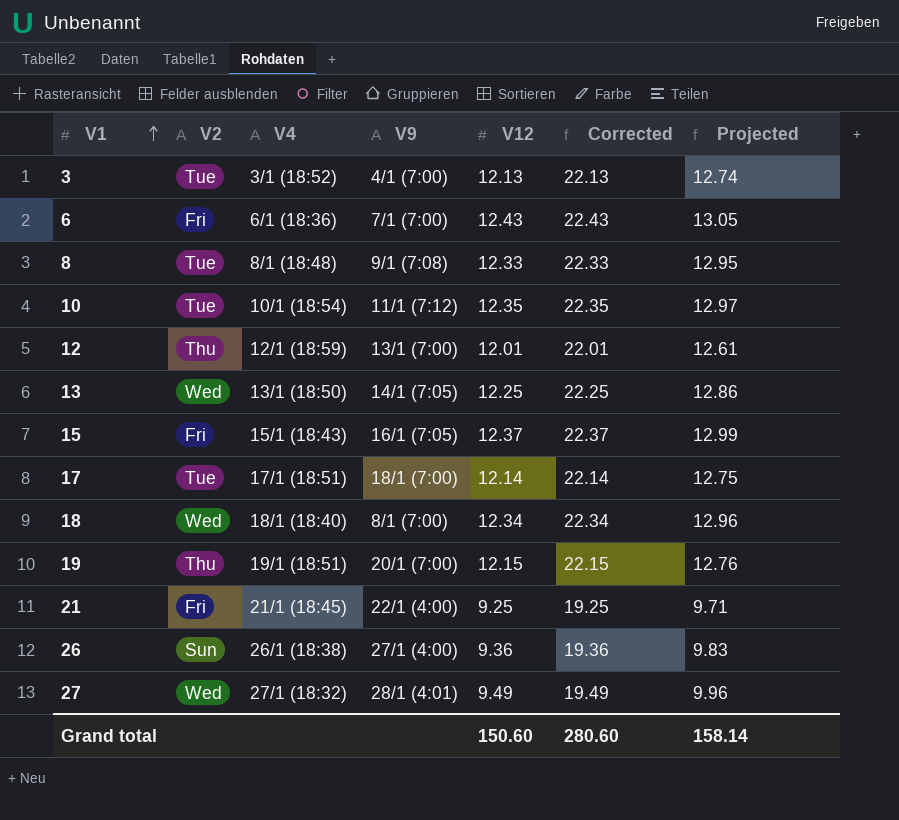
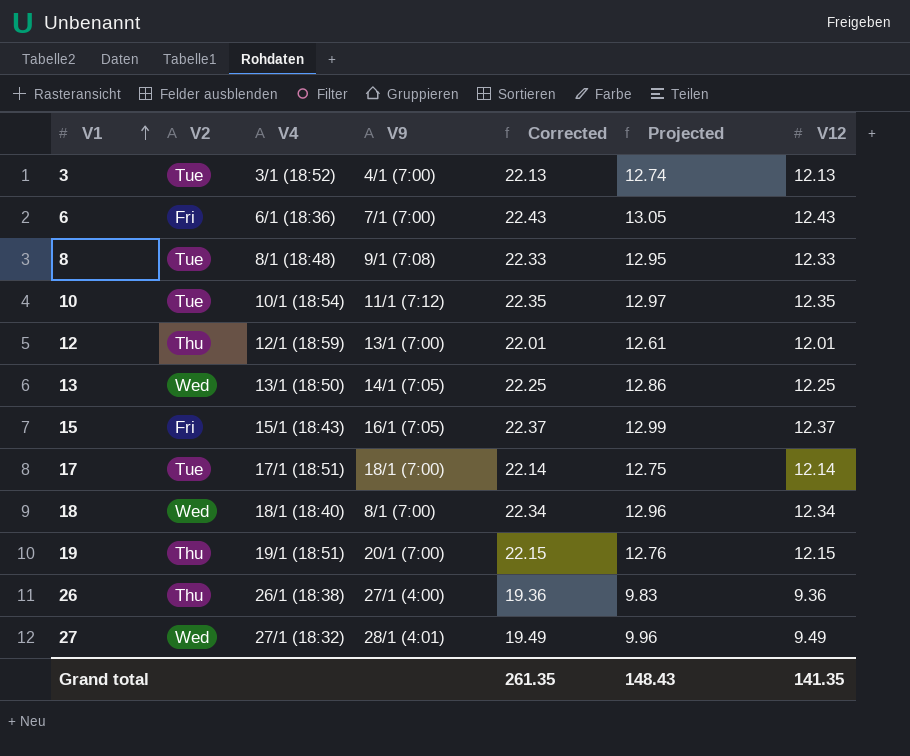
column V12 | position: 5 -> 7
row 21: Fri | 21/1 (18:45) | 22/1 (4:00) | 9.25 | 19.25 | 9.71 -> none
26 | V2: Sun -> Thu
Grand total | Corrected: 280.60 -> 261.35
Grand total | Projected: 158.14 -> 148.43
Grand total | V12: 150.60 -> 141.35

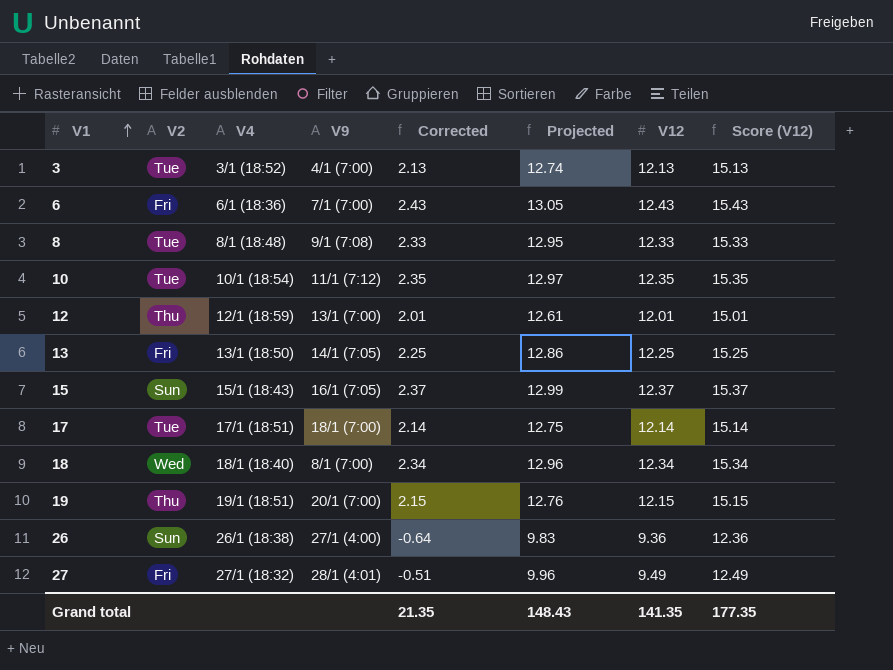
column Corrected | formula: [V12] + 10 -> [V12] - 10
column Score (V12) | formula: none -> [V12] + 3
13 | V2: Wed -> Fri
15 | V2: Fri -> Sun
26 | V2: Thu -> Sun
27 | V2: Wed -> Fri
Grand total | Corrected: 261.35 -> 21.35

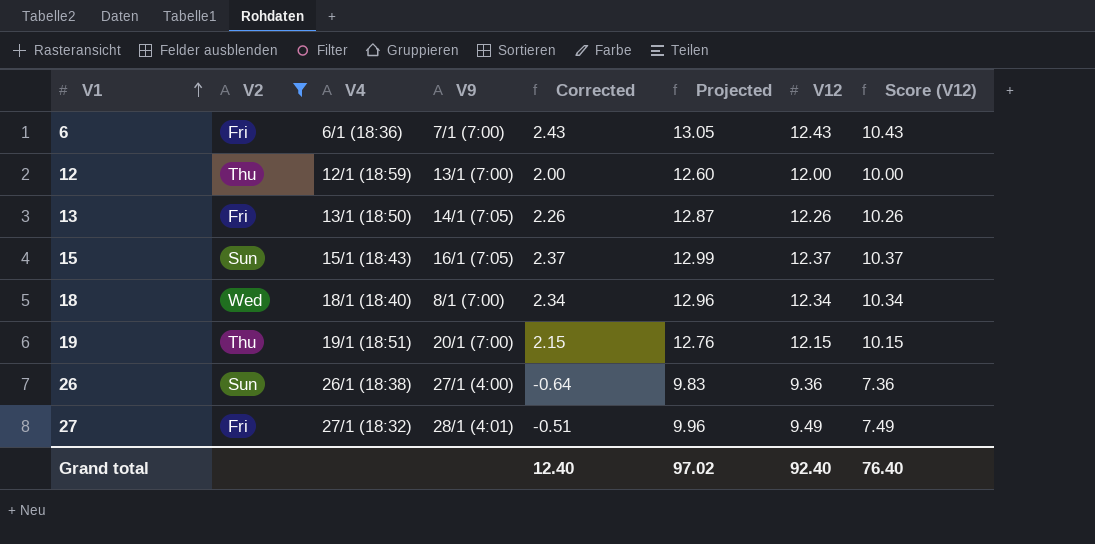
filter: none -> V2 != Tue
column Score (V12) | formula: [V12] + 3 -> [V12] - 2
12 | Corrected: 2.01 -> 2.00
12 | Projected: 12.61 -> 12.60
12 | V12: 12.01 -> 12.00
13 | Corrected: 2.25 -> 2.26
13 | Projected: 12.86 -> 12.87
13 | V12: 12.25 -> 12.26
Grand total | Corrected: 21.35 -> 12.40
Grand total | Projected: 148.43 -> 97.02
Grand total | V12: 141.35 -> 92.40
Grand total | Score (V12): 177.35 -> 76.40

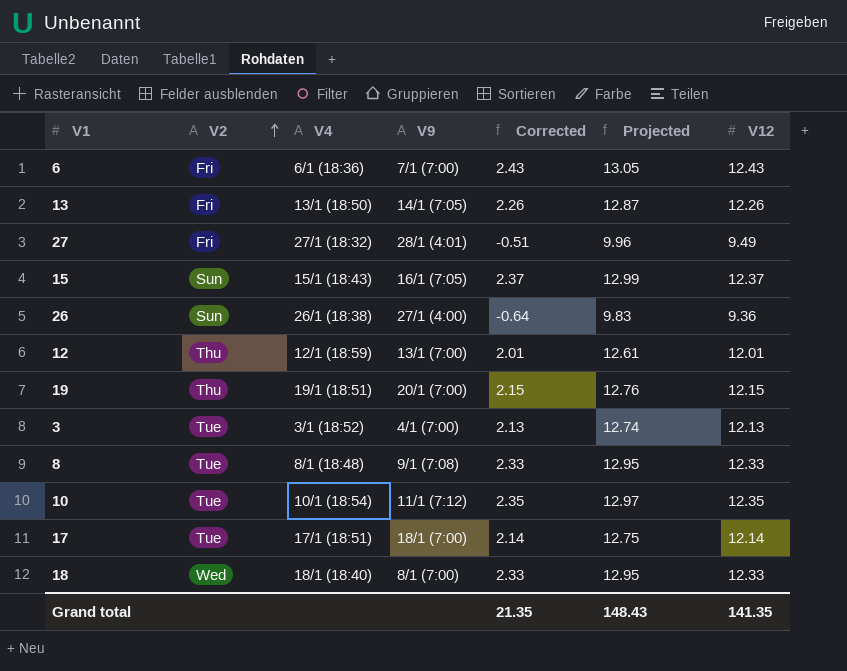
filter: V2 != Tue -> none
row order: V1 ascending -> V2 ascending
column Score (V12) | formula: [V12] - 2 -> none
12 | Corrected: 2.00 -> 2.01
12 | Projected: 12.60 -> 12.61
12 | V12: 12.00 -> 12.01
18 | Corrected: 2.34 -> 2.33
18 | Projected: 12.96 -> 12.95
18 | V12: 12.34 -> 12.33
Grand total | Corrected: 12.40 -> 21.35
Grand total | Projected: 97.02 -> 148.43
Grand total | V12: 92.40 -> 141.35

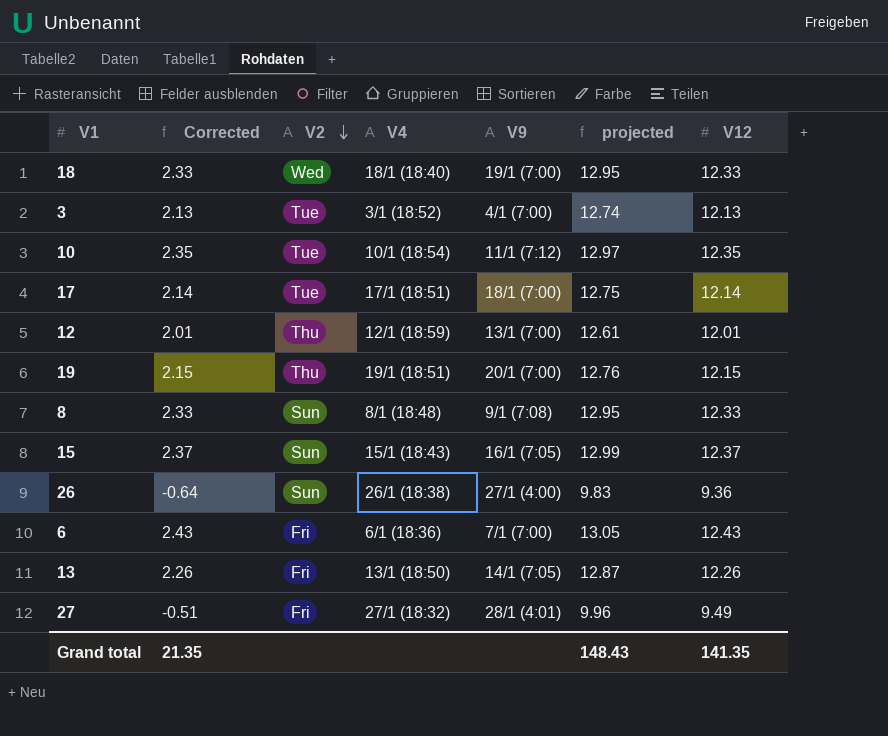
row order: V2 ascending -> V2 descending
column Corrected | position: 5 -> 2
column name: Projected -> projected
18 | V9: 8/1 (7:00) -> 19/1 (7:00)
8 | V2: Tue -> Sun

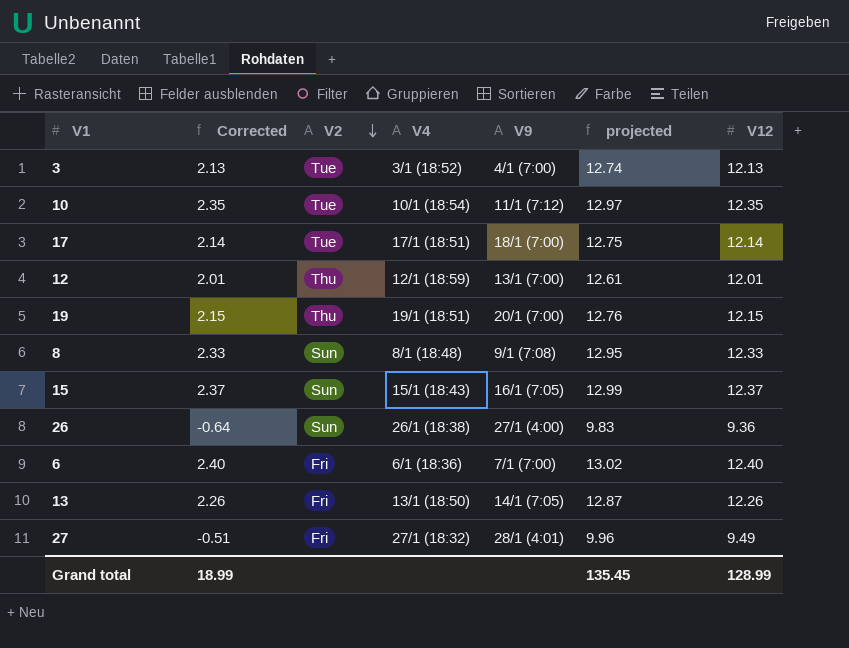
row 18: 2.33 | Wed | 18/1 (18:40) | 19/1 (7:00) | 12.95 | 12.33 -> none
6 | Corrected: 2.43 -> 2.40
6 | projected: 13.05 -> 13.02
6 | V12: 12.43 -> 12.40
Grand total | Corrected: 21.35 -> 18.99
Grand total | projected: 148.43 -> 135.45
Grand total | V12: 141.35 -> 128.99

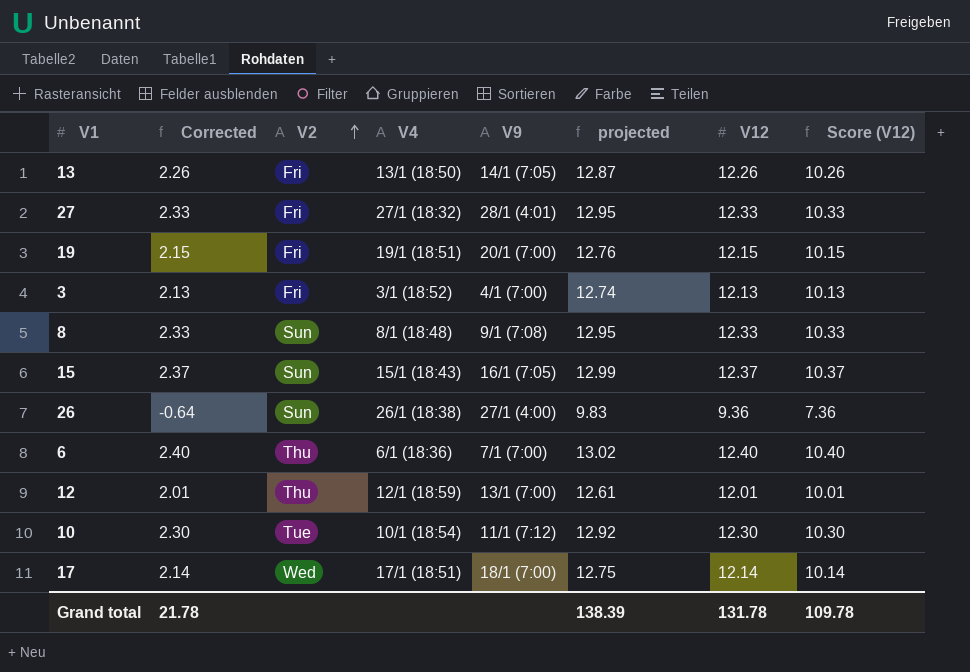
row order: V2 descending -> V2 ascending
column Score (V12) | formula: none -> [V12] - 2
27 | Corrected: -0.51 -> 2.33
27 | projected: 9.96 -> 12.95
27 | V12: 9.49 -> 12.33
19 | V2: Thu -> Fri
3 | V2: Tue -> Fri
6 | V2: Fri -> Thu
10 | Corrected: 2.35 -> 2.30
10 | projected: 12.97 -> 12.92
10 | V12: 12.35 -> 12.30
17 | V2: Tue -> Wed
Grand total | Corrected: 18.99 -> 21.78
Grand total | projected: 135.45 -> 138.39
Grand total | V12: 128.99 -> 131.78

